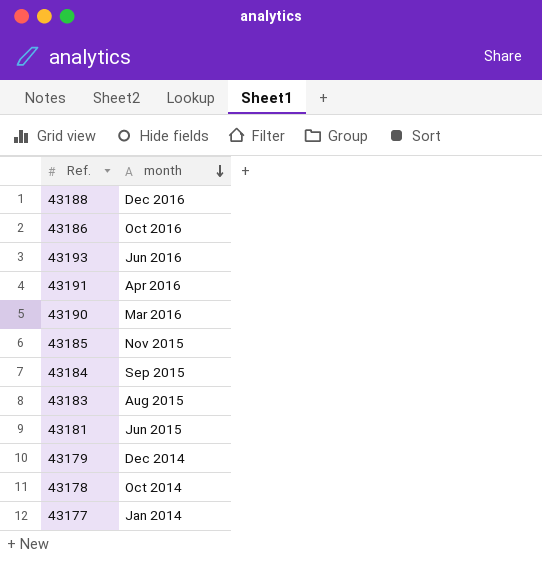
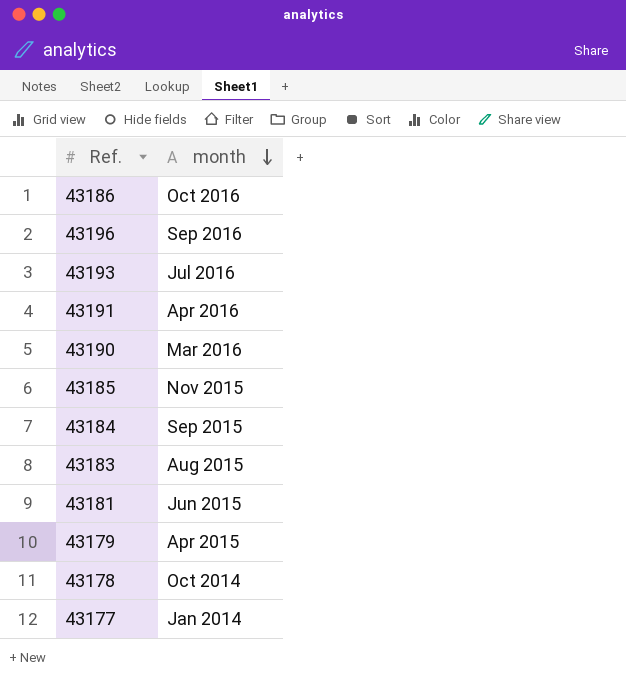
row 43188: Dec 2016 -> none
row 43196: none -> Sep 2016
43193 | month: Jun 2016 -> Jul 2016
43179 | month: Dec 2014 -> Apr 2015

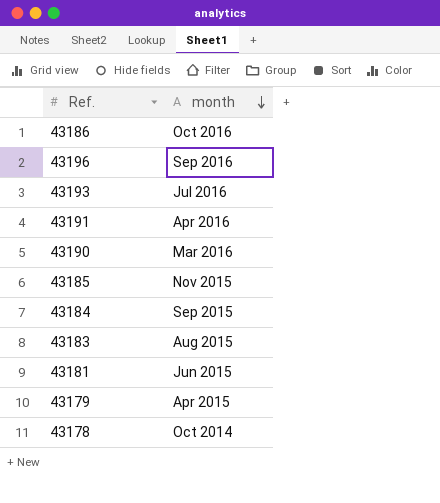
row 43177: Jan 2014 -> none

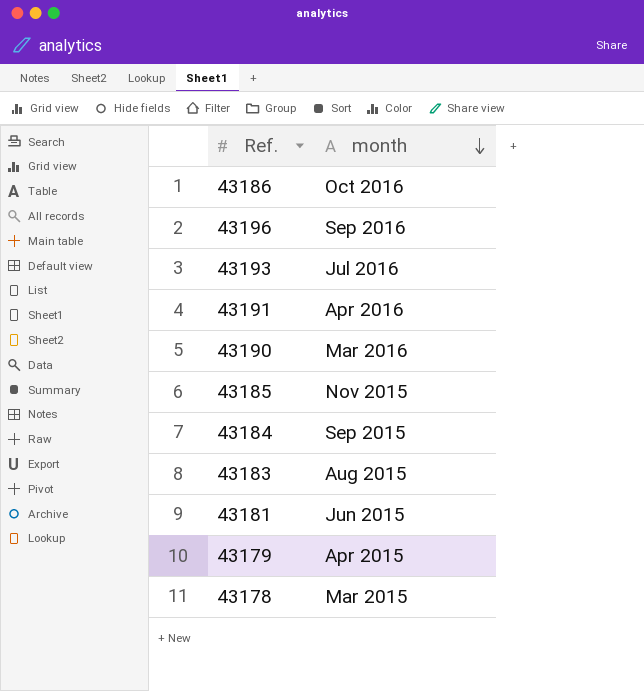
43178 | month: Oct 2014 -> Mar 2015

